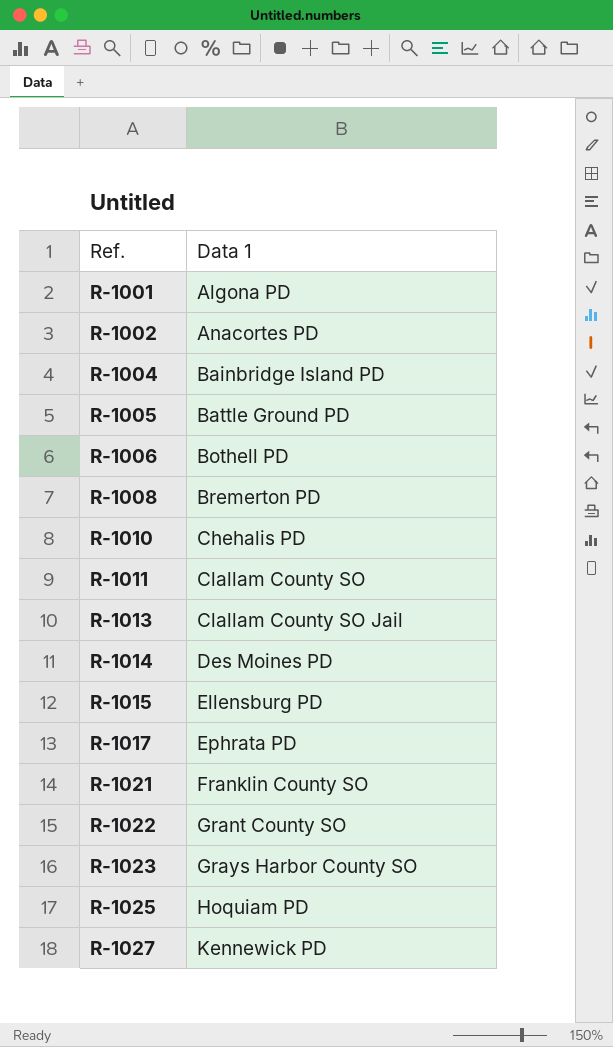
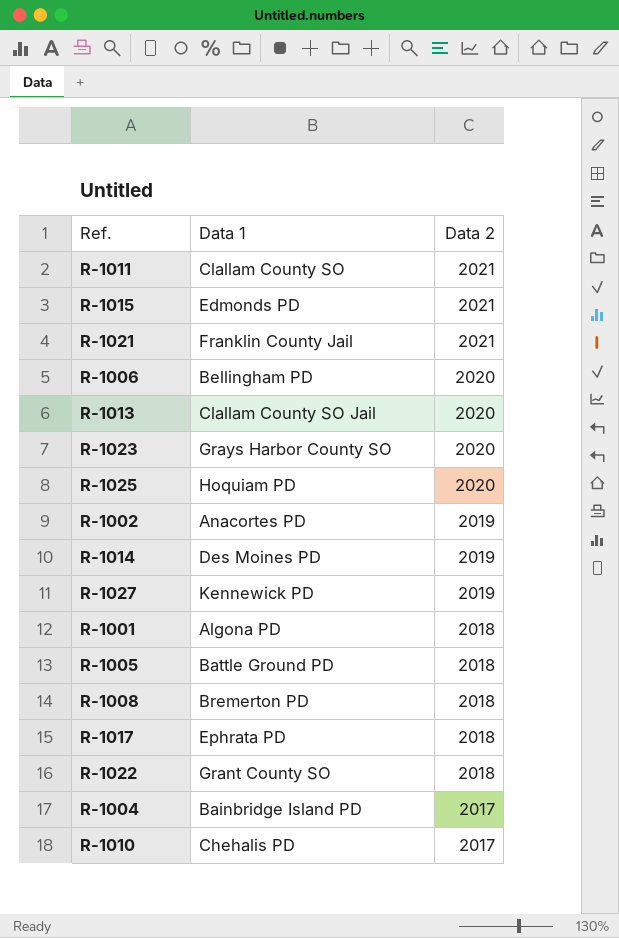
row order: Ref. ascending -> Data 2 descending
column Data 2 | position: none -> 3
R-1015 | Data 1: Ellensburg PD -> Edmonds PD
R-1021 | Data 1: Franklin County SO -> Franklin County Jail
R-1006 | Data 1: Bothell PD -> Bellingham PD

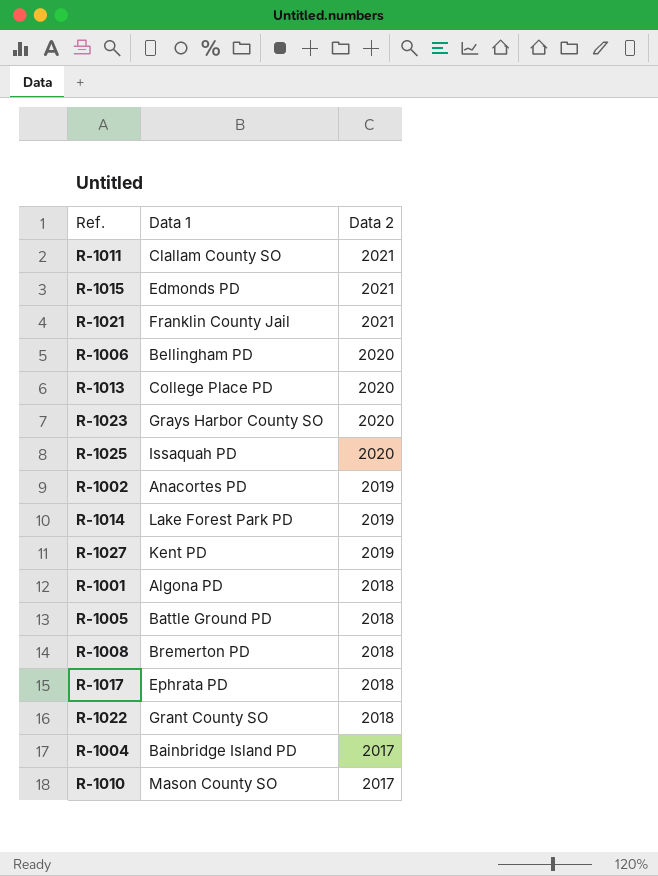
R-1013 | Data 1: Clallam County SO Jail -> College Place PD
R-1025 | Data 1: Hoquiam PD -> Issaquah PD
R-1014 | Data 1: Des Moines PD -> Lake Forest Park PD
R-1027 | Data 1: Kennewick PD -> Kent PD
R-1010 | Data 1: Chehalis PD -> Mason County SO

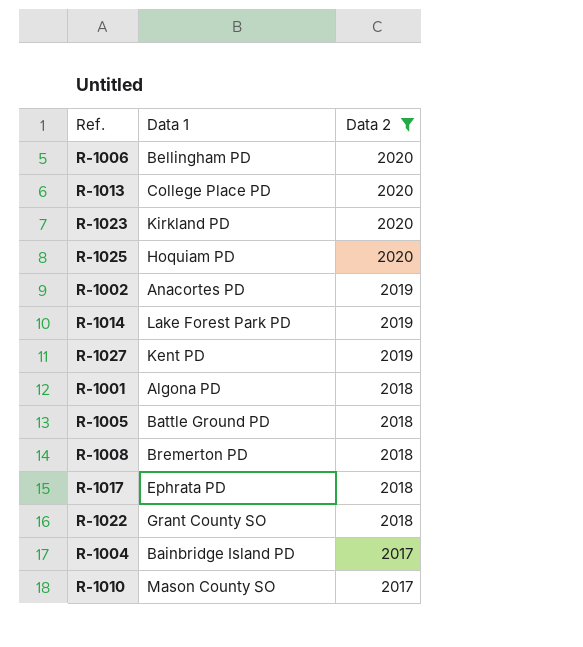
filter: none -> Data 2 != 2021
R-1023 | Data 1: Grays Harbor County SO -> Kirkland PD
R-1025 | Data 1: Issaquah PD -> Hoquiam PD

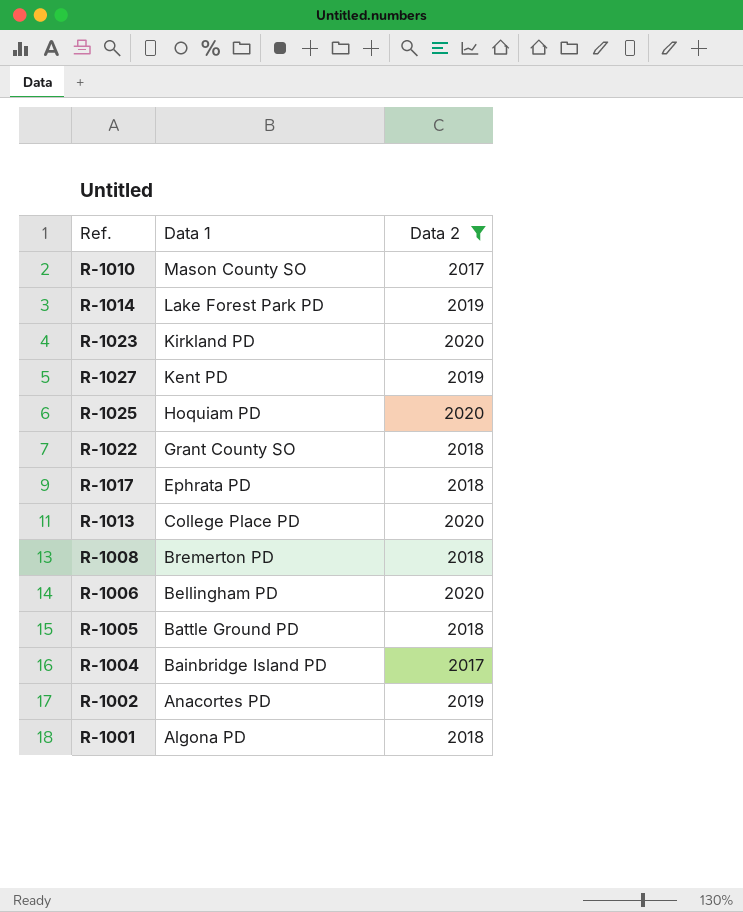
row order: Data 2 descending -> Data 1 descending

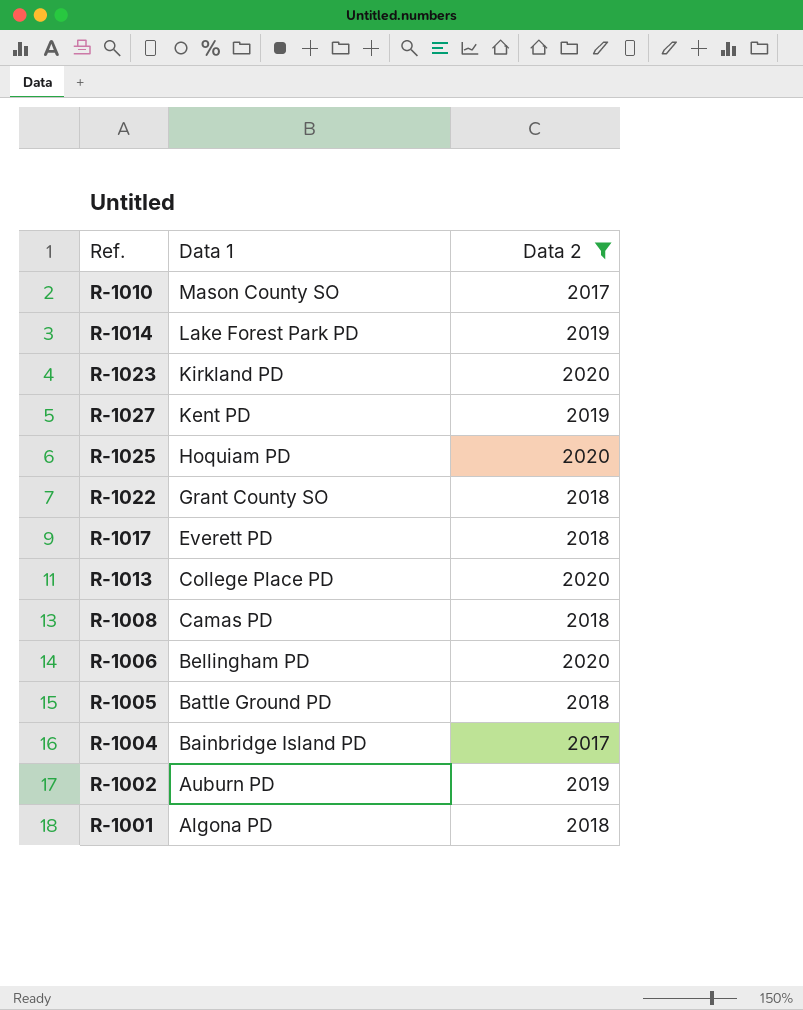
R-1017 | Data 1: Ephrata PD -> Everett PD
R-1008 | Data 1: Bremerton PD -> Camas PD
R-1002 | Data 1: Anacortes PD -> Auburn PD

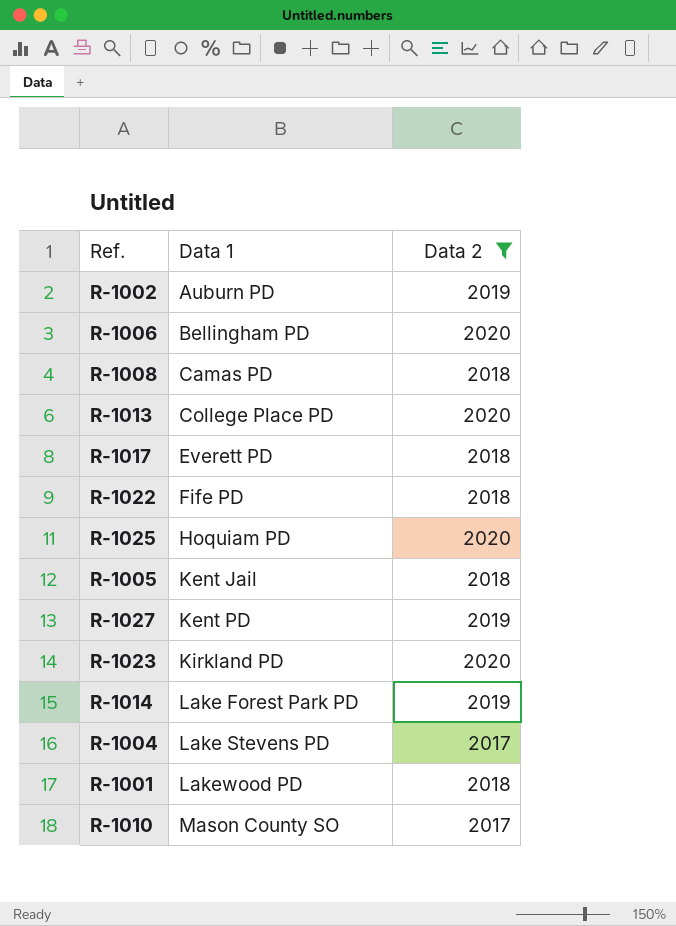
row order: Data 1 descending -> Data 1 ascending
R-1022 | Data 1: Grant County SO -> Fife PD
R-1005 | Data 1: Battle Ground PD -> Kent Jail
R-1004 | Data 1: Bainbridge Island PD -> Lake Stevens PD
R-1001 | Data 1: Algona PD -> Lakewood PD

